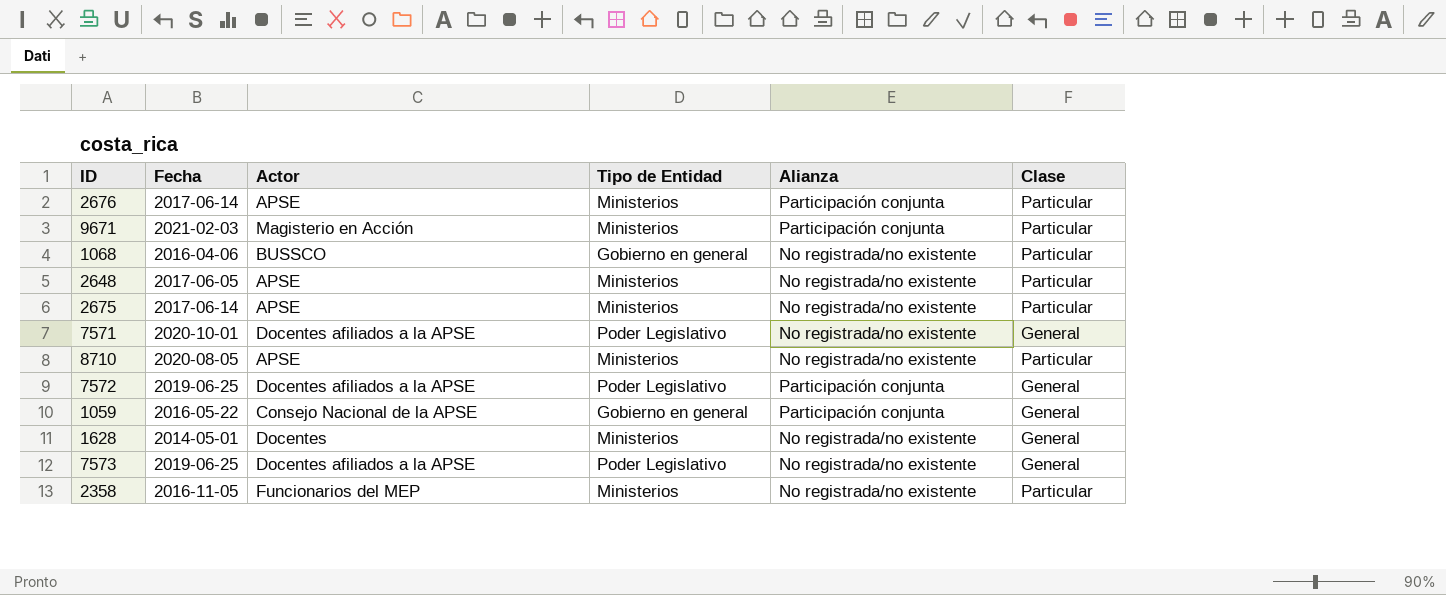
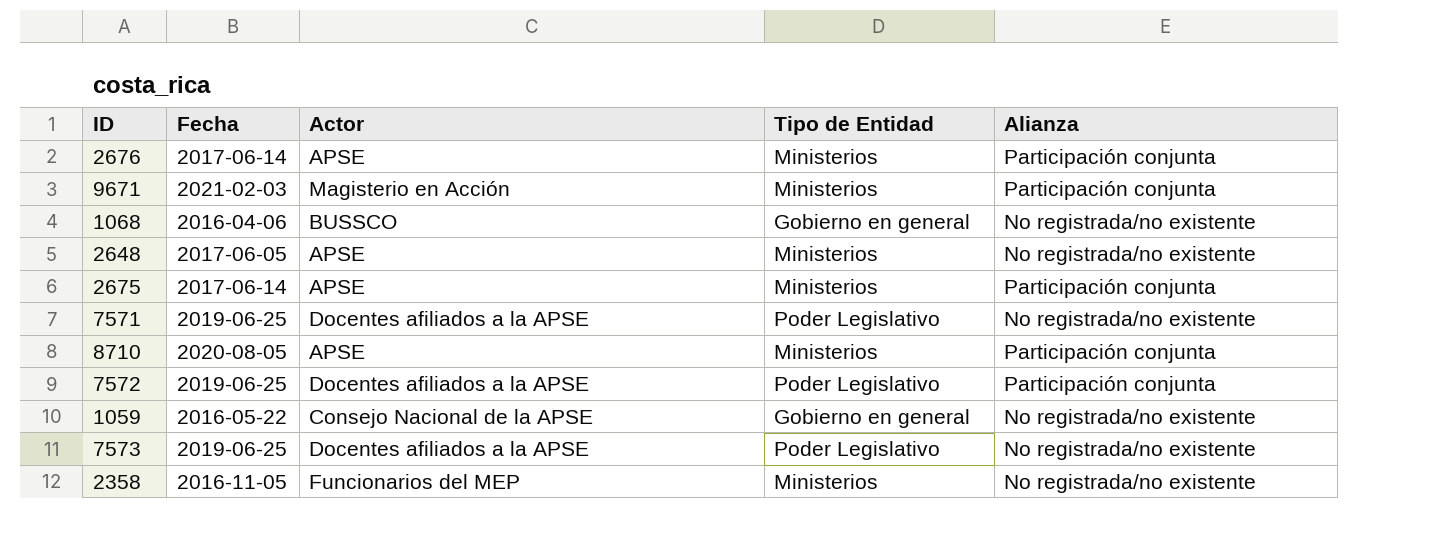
column Clase | position: 6 -> none
row 1628: 2014-05-01 | Docentes | Ministerios | No registrada/no existente | General -> none
2675 | Alianza: No registrada/no existente -> Participación conjunta
7571 | Fecha: 2020-10-01 -> 2019-06-25
8710 | Alianza: No registrada/no existente -> Participación conjunta
1059 | Alianza: Participación conjunta -> No registrada/no existente

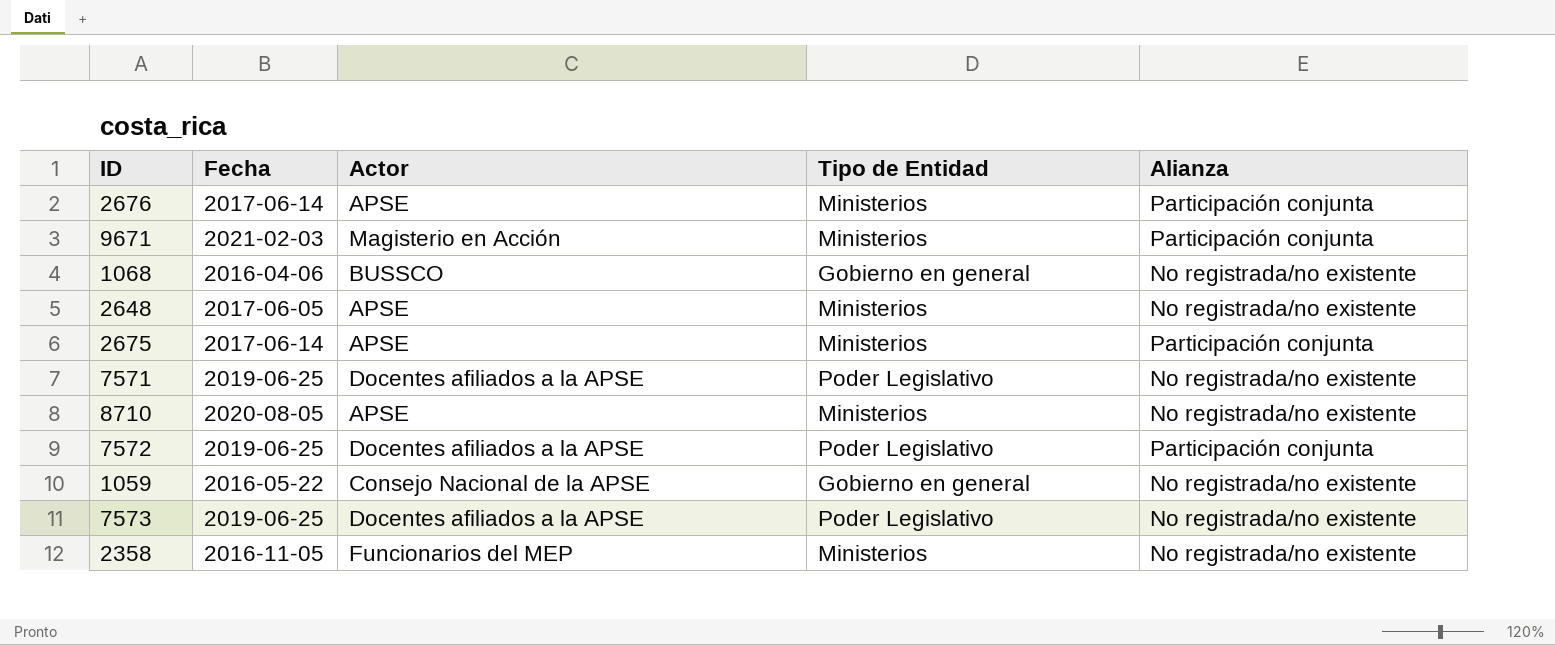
8710 | Alianza: Participación conjunta -> No registrada/no existente

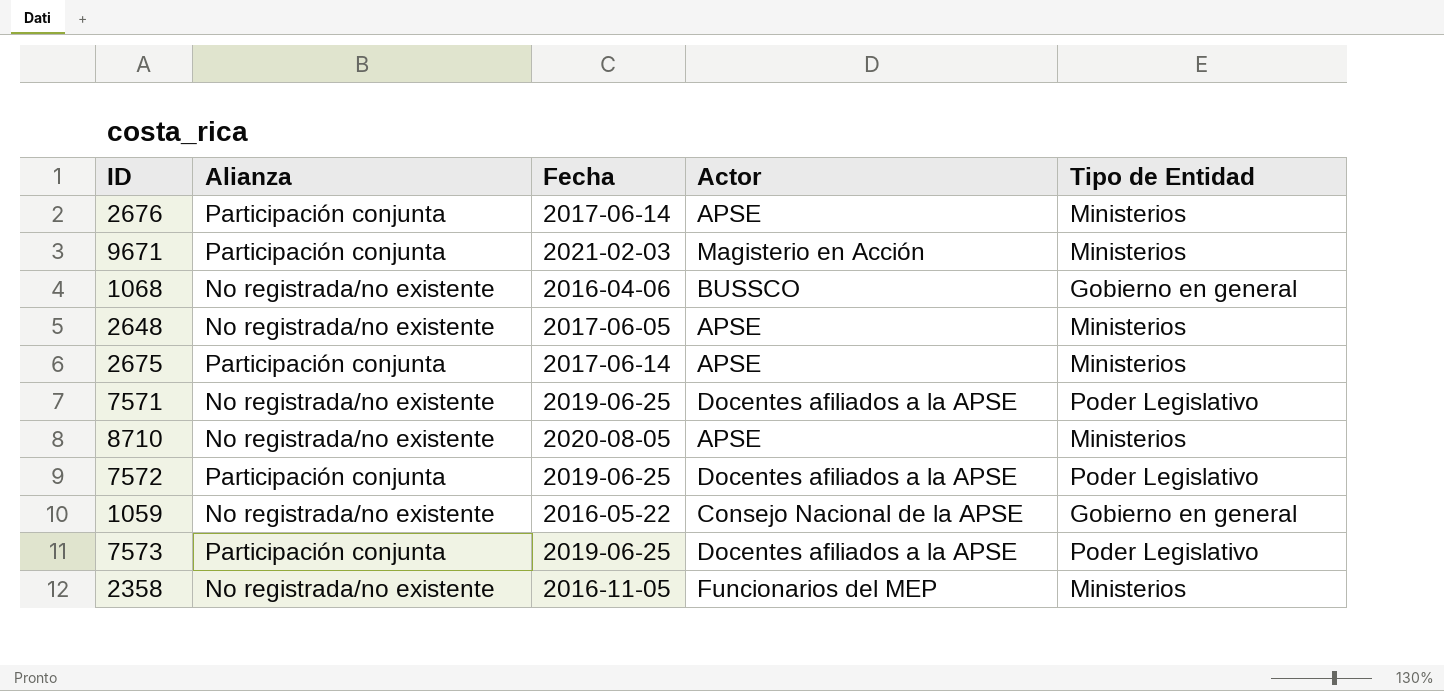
column Alianza | position: 5 -> 2
7573 | Alianza: No registrada/no existente -> Participación conjunta

